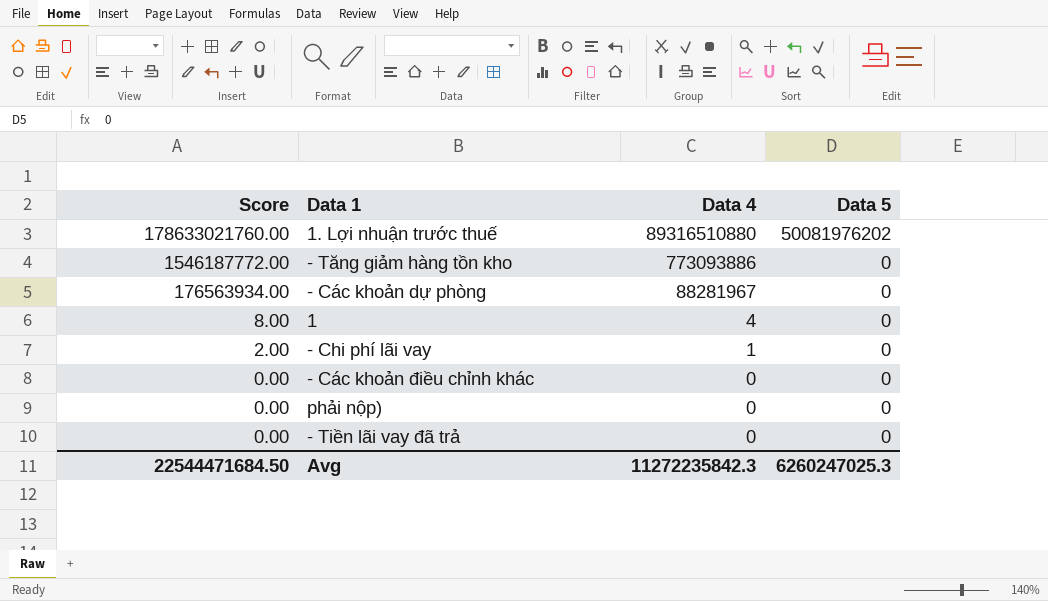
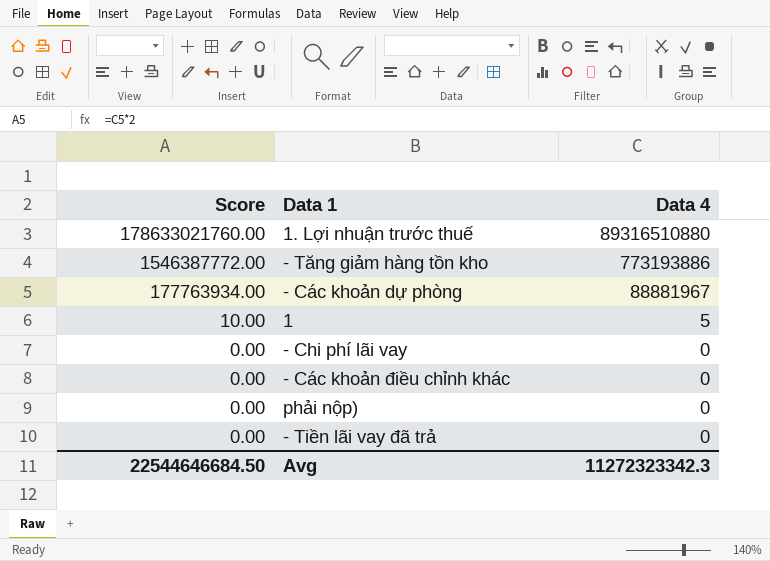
column Data 5 | position: 4 -> none
- Tăng giảm hàng tồn kho | Score: 1546187772.00 -> 1546387772.00
- Tăng giảm hàng tồn kho | Data 4: 773093886 -> 773193886
- Các khoản dự phòng | Score: 176563934.00 -> 177763934.00
- Các khoản dự phòng | Data 4: 88281967 -> 88881967
1 | Score: 8.00 -> 10.00
1 | Data 4: 4 -> 5
- Chi phí lãi vay | Score: 2.00 -> 0.00
- Chi phí lãi vay | Data 4: 1 -> 0
Avg | Score: 22544471684.50 -> 22544646684.50
Avg | Data 4: 11272235842.3 -> 11272323342.3

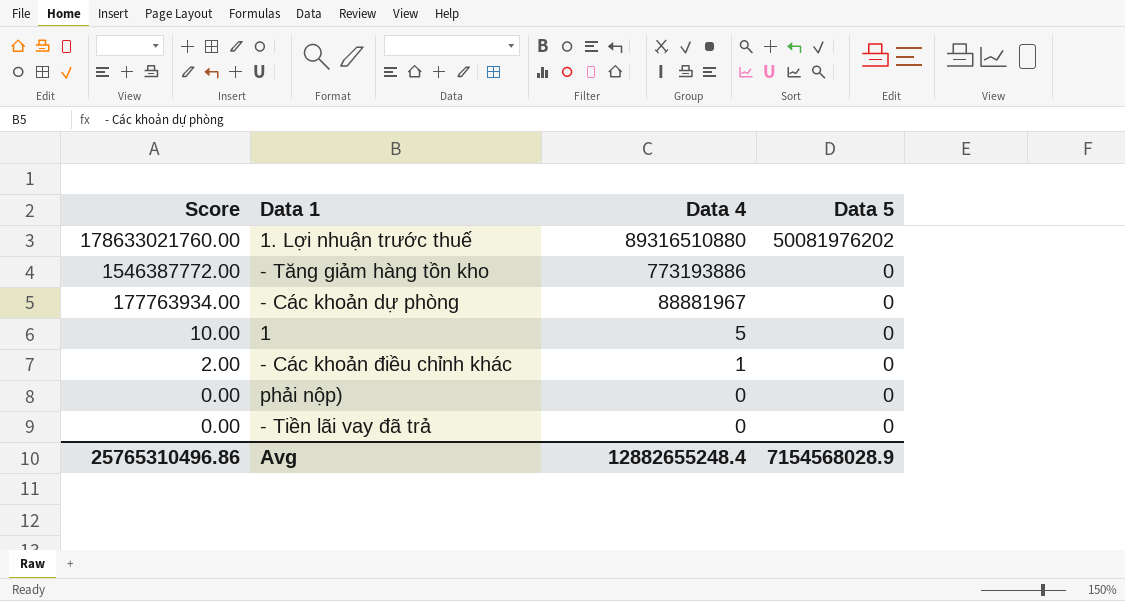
column Data 5 | position: none -> 4
row - Chi phí lãi vay: 0.00 | 0 -> none
- Các khoản điều chỉnh khác | Score: 0.00 -> 2.00
- Các khoản điều chỉnh khác | Data 4: 0 -> 1
Avg | Score: 22544646684.50 -> 25765310496.86
Avg | Data 4: 11272323342.3 -> 12882655248.4

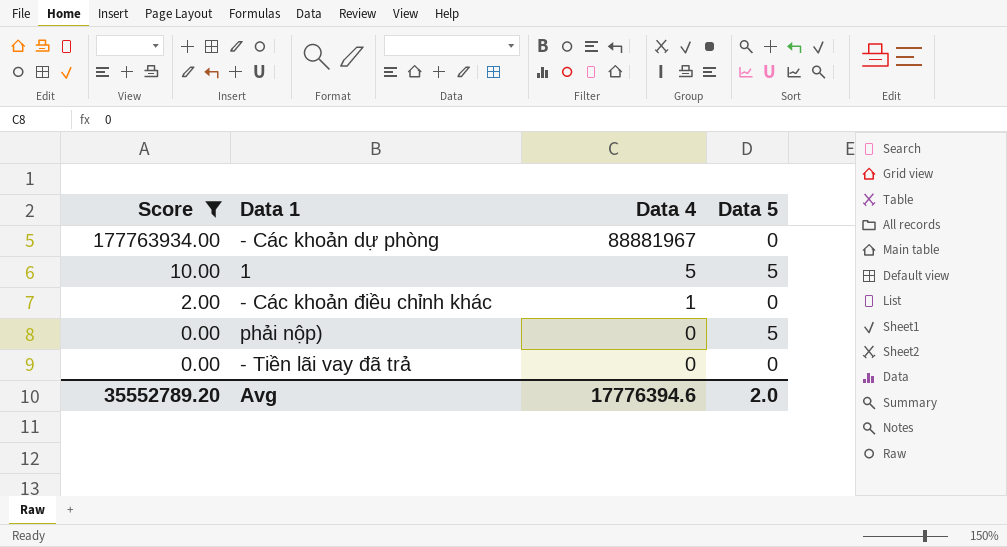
filter: none -> Score <= 177763934.00
1 | Data 5: 0 -> 5
phải nộp) | Data 5: 0 -> 5
Avg | Score: 25765310496.86 -> 35552789.20
Avg | Data 4: 12882655248.4 -> 17776394.6
Avg | Data 5: 7154568028.9 -> 2.0

